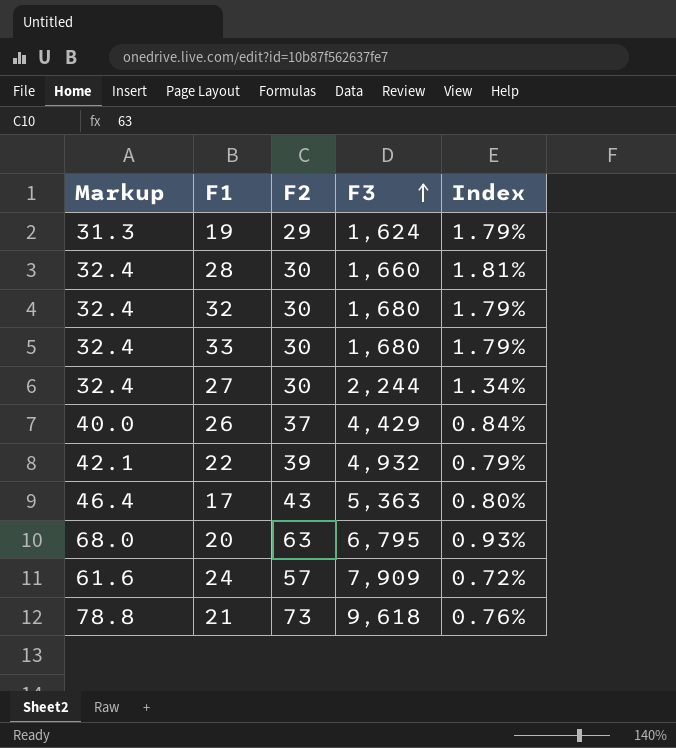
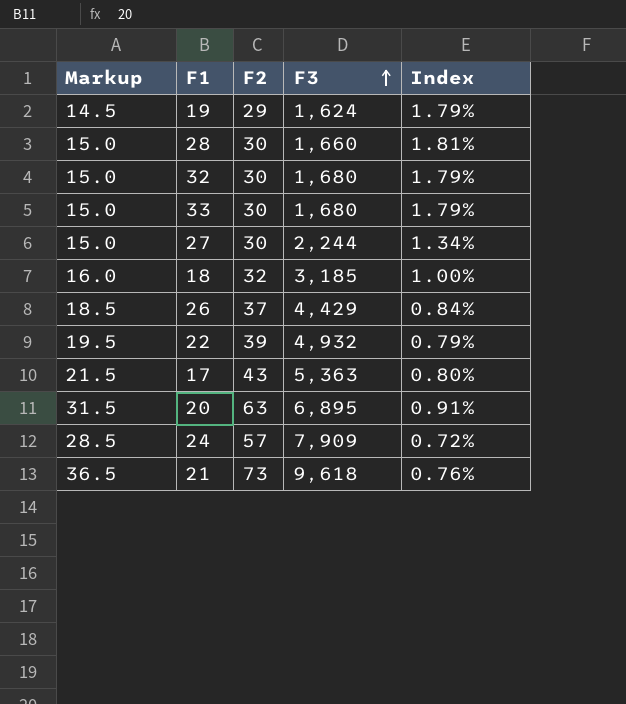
column Markup | formula: [F2] * 1.08 -> [F2] * 0.5
row 18: none -> 16.0 | 32 | 3,185 | 1.00%
20 | F3: 6,795 -> 6,895
20 | Index: 0.93% -> 0.91%

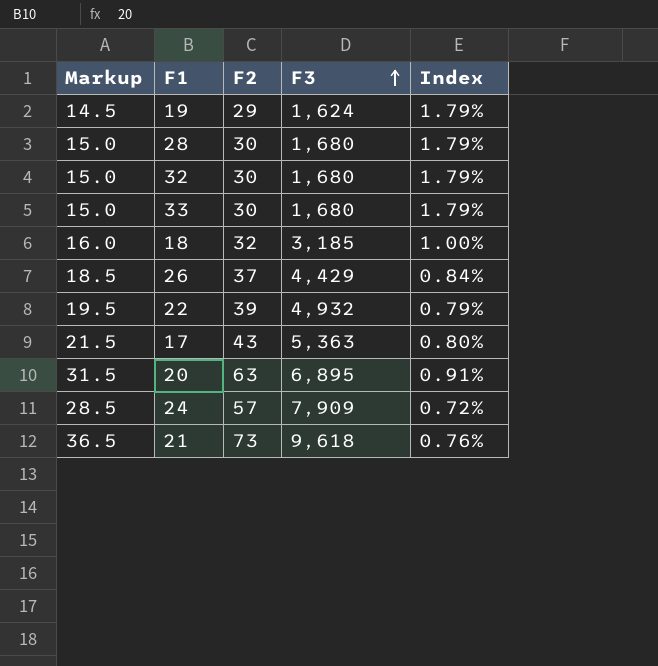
row 27: 15.0 | 30 | 2,244 | 1.34% -> none
28 | F3: 1,660 -> 1,680
28 | Index: 1.81% -> 1.79%

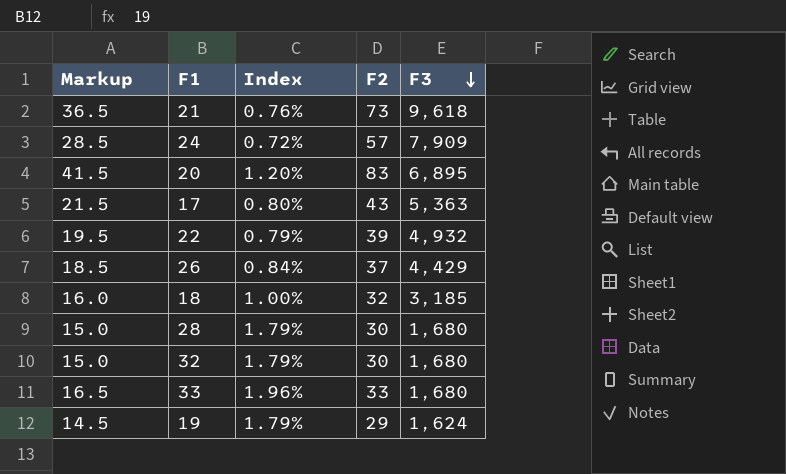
row order: F3 ascending -> F3 descending
column Index | position: 5 -> 3
20 | Markup: 31.5 -> 41.5
20 | Index: 0.91% -> 1.20%
20 | F2: 63 -> 83
33 | Markup: 15.0 -> 16.5
33 | Index: 1.79% -> 1.96%
33 | F2: 30 -> 33

